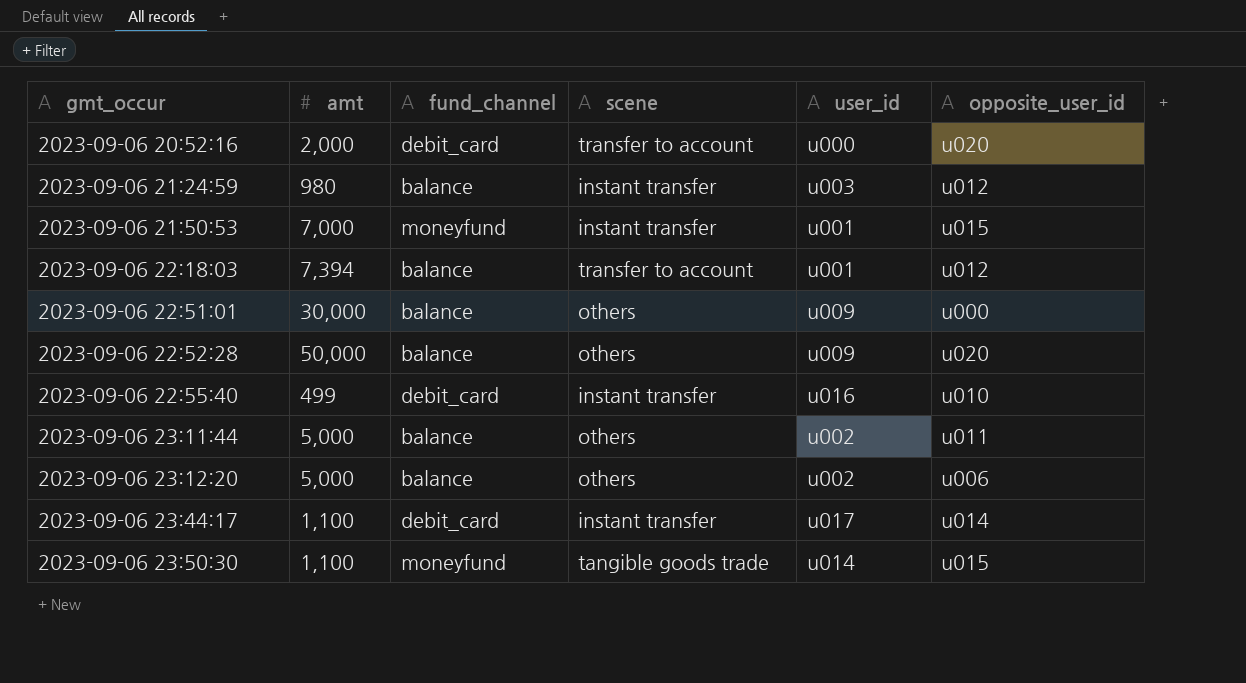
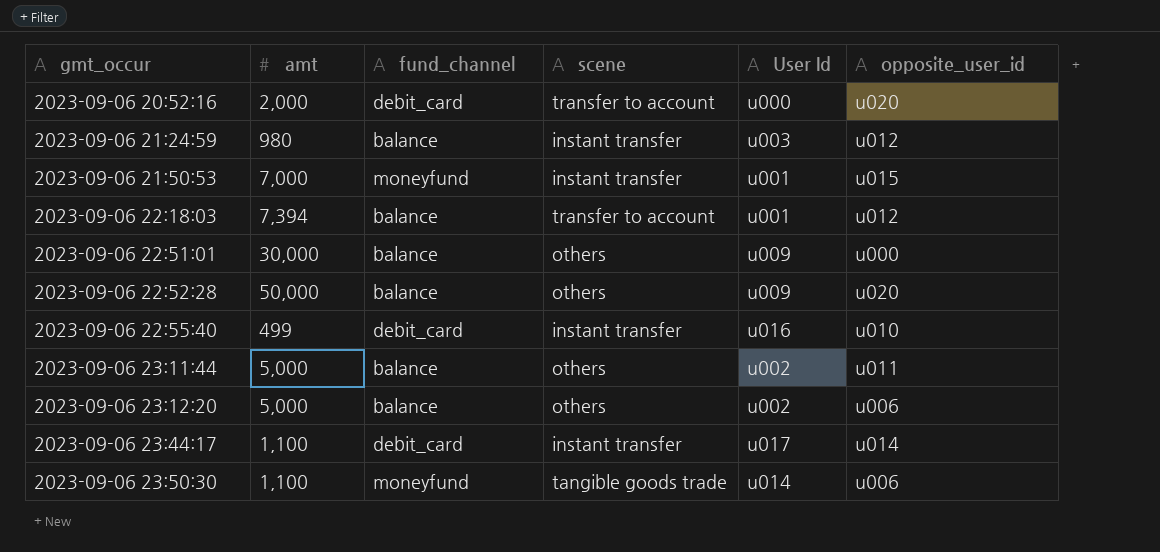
column name: user_id -> User Id
2023-09-06 23:50:30 | opposite_user_id: u015 -> u006

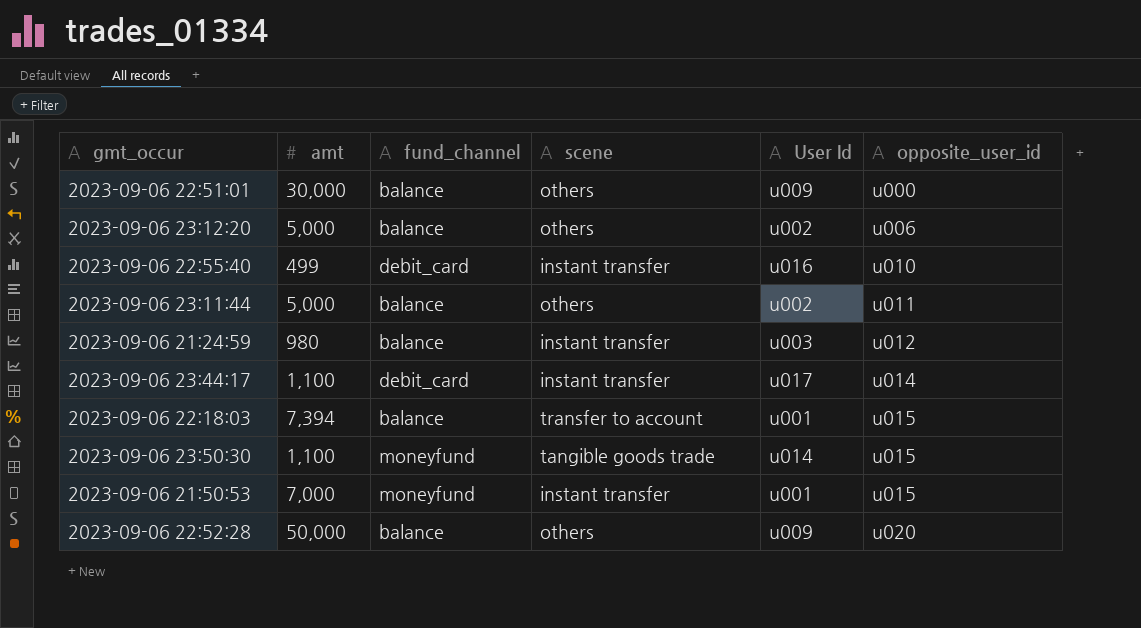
row order: gmt_occur ascending -> opposite_user_id ascending
row 2023-09-06 20:52:16: 2,000 | debit_card | transfer to account | u000 | u020 -> none
2023-09-06 22:18:03 | opposite_user_id: u012 -> u015
2023-09-06 23:50:30 | opposite_user_id: u006 -> u015

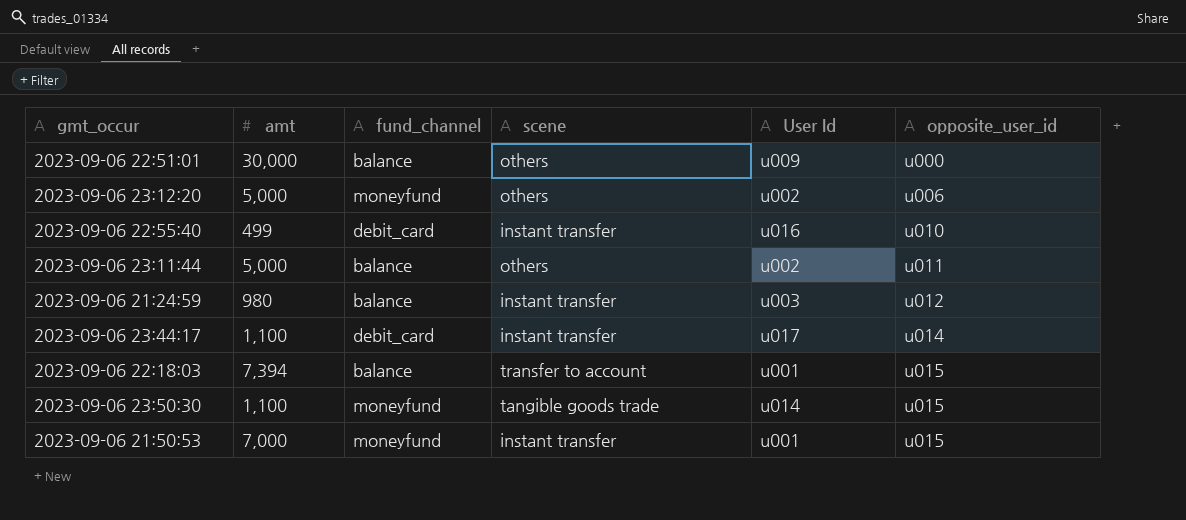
row 2023-09-06 22:52:28: 50,000 | balance | others | u009 | u020 -> none
2023-09-06 23:12:20 | fund_channel: balance -> moneyfund

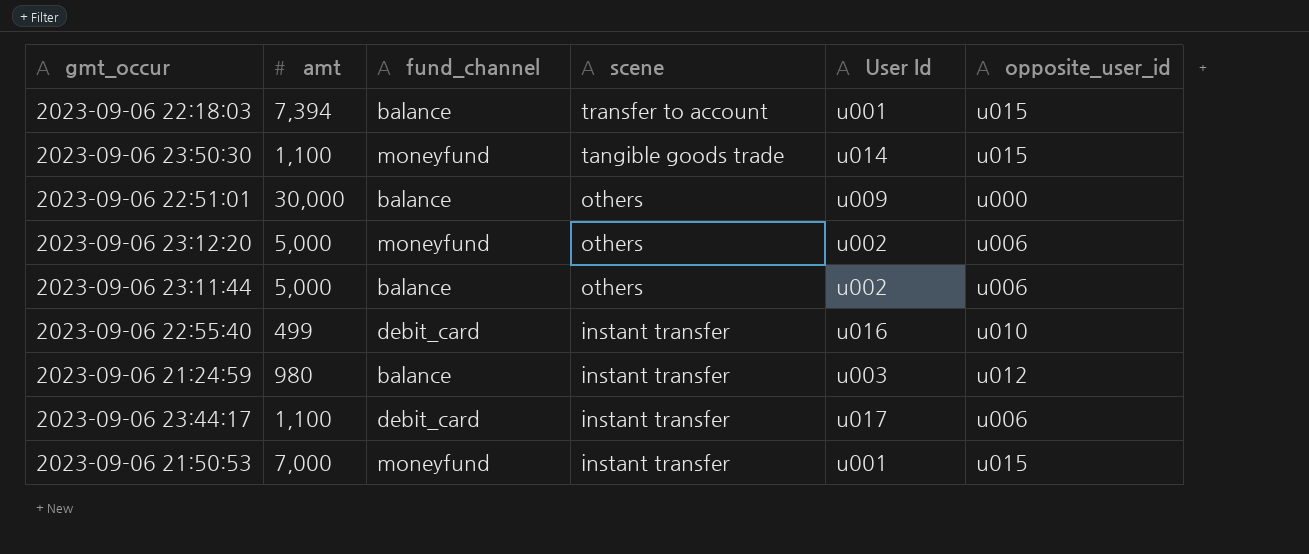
row order: opposite_user_id ascending -> scene descending
2023-09-06 23:11:44 | opposite_user_id: u011 -> u006
2023-09-06 23:44:17 | opposite_user_id: u014 -> u006

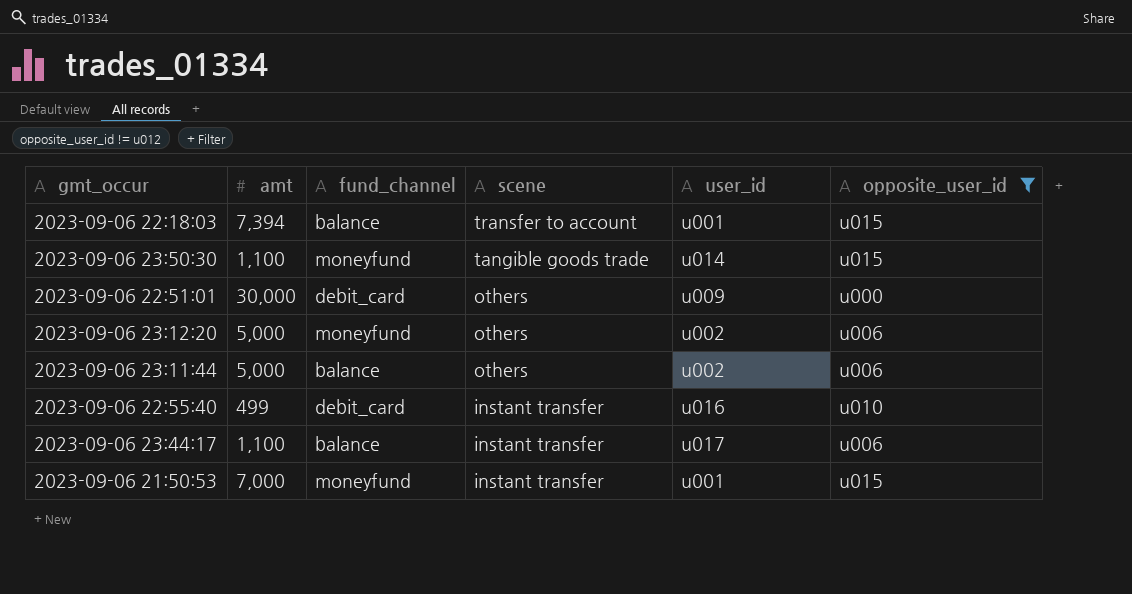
filter: none -> opposite_user_id != u012
column name: User Id -> user_id
2023-09-06 22:51:01 | fund_channel: balance -> debit_card
2023-09-06 23:44:17 | fund_channel: debit_card -> balance

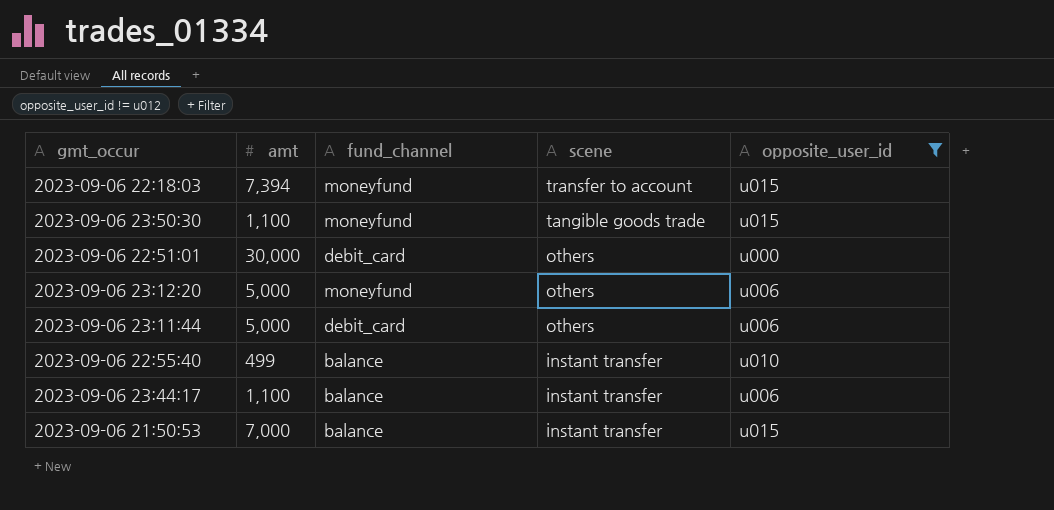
column user_id | position: 5 -> none
2023-09-06 22:18:03 | fund_channel: balance -> moneyfund
2023-09-06 23:11:44 | fund_channel: balance -> debit_card
2023-09-06 22:55:40 | fund_channel: debit_card -> balance
2023-09-06 21:50:53 | fund_channel: moneyfund -> balance

